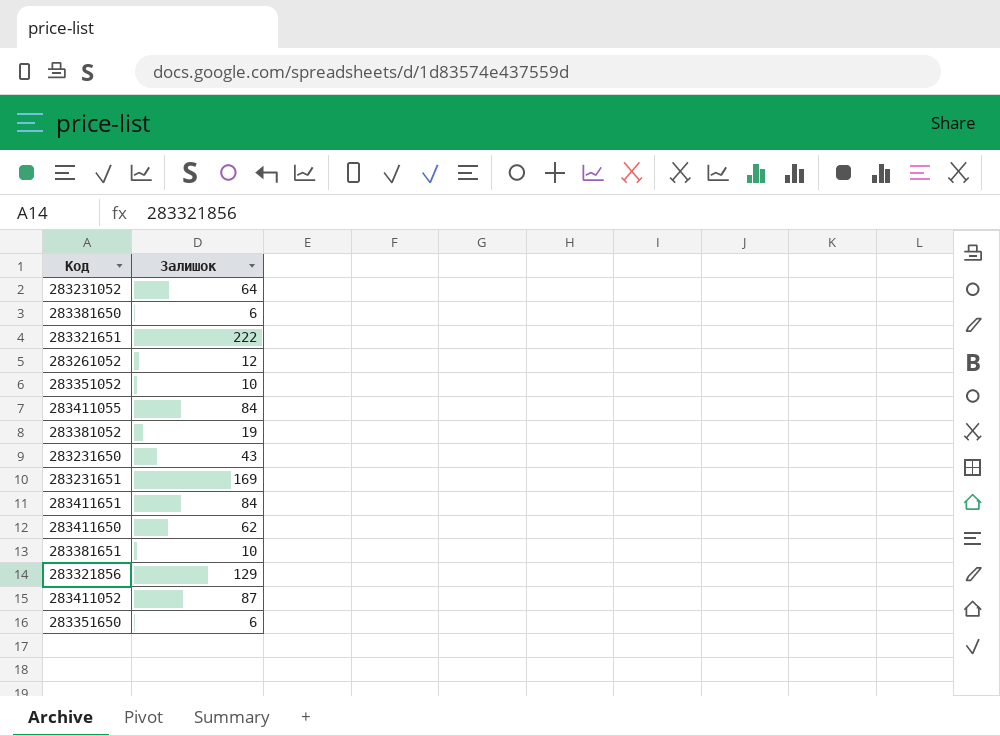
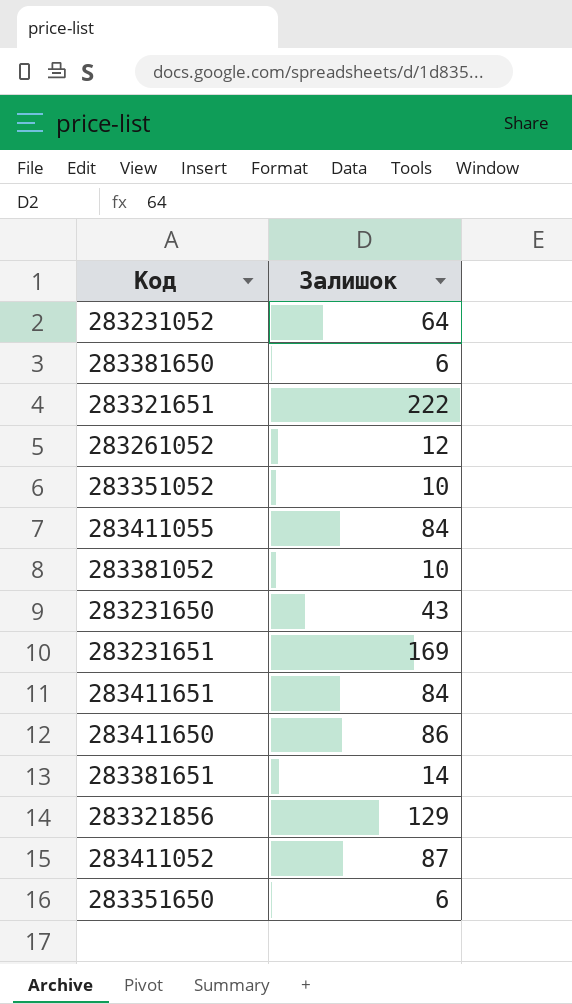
283381052 | Залишок: 19 -> 10
283411650 | Залишок: 62 -> 86
283381651 | Залишок: 10 -> 14

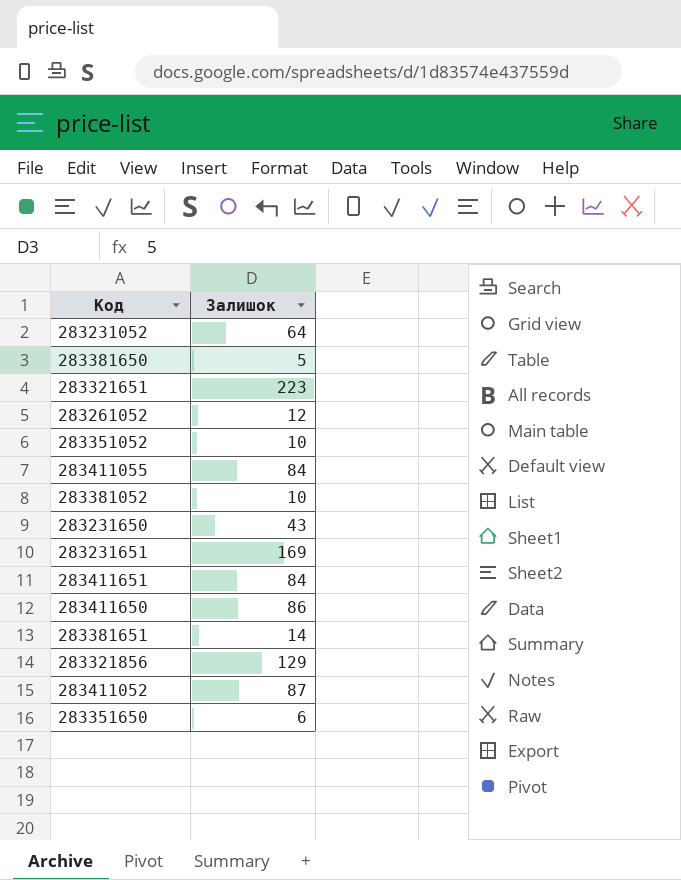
283381650 | Залишок: 6 -> 5
283321651 | Залишок: 222 -> 223

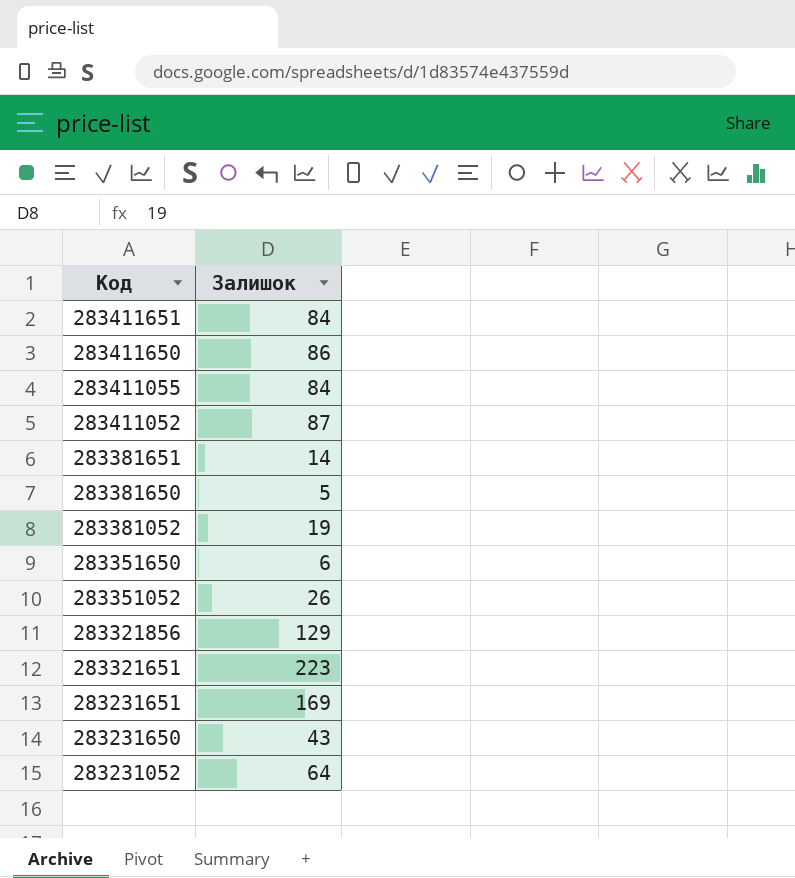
row order: none -> Код descending
row 283261052: 12 -> none
283381052 | Залишок: 10 -> 19
283351052 | Залишок: 10 -> 26

